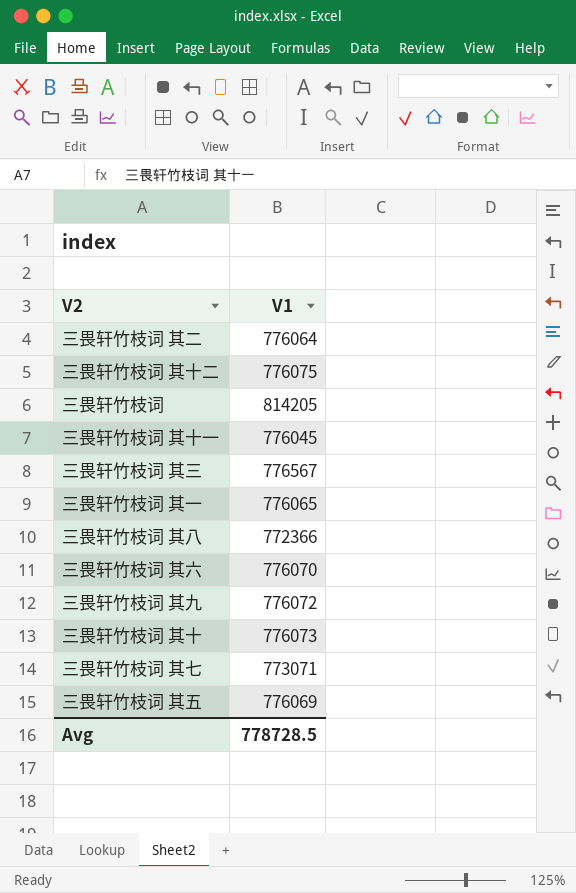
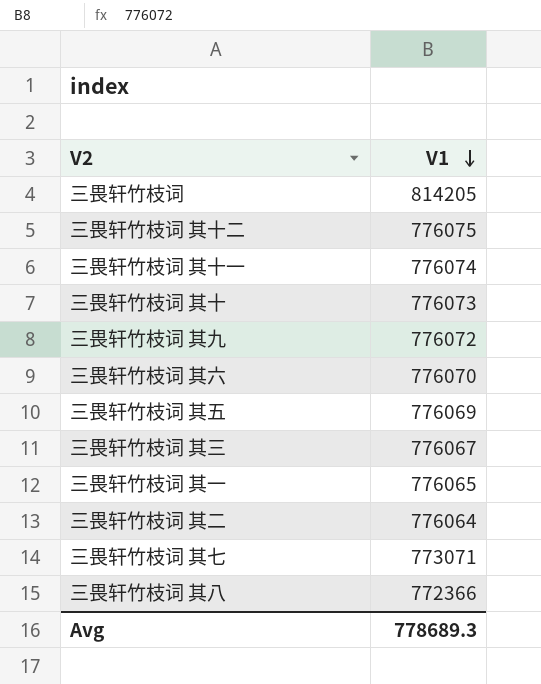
row order: none -> V1 descending
三畏轩竹枝词 其十一 | V1: 776045 -> 776074
三畏轩竹枝词 其三 | V1: 776567 -> 776067
Avg | V1: 778728.5 -> 778689.3

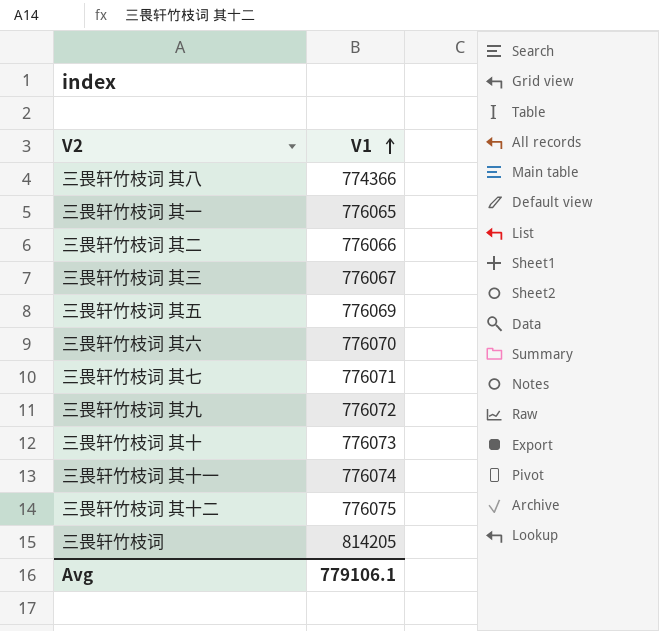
row order: V1 descending -> V1 ascending
三畏轩竹枝词 其八 | V1: 772366 -> 774366
三畏轩竹枝词 其二 | V1: 776064 -> 776066
三畏轩竹枝词 其七 | V1: 773071 -> 776071
Avg | V1: 778689.3 -> 779106.1

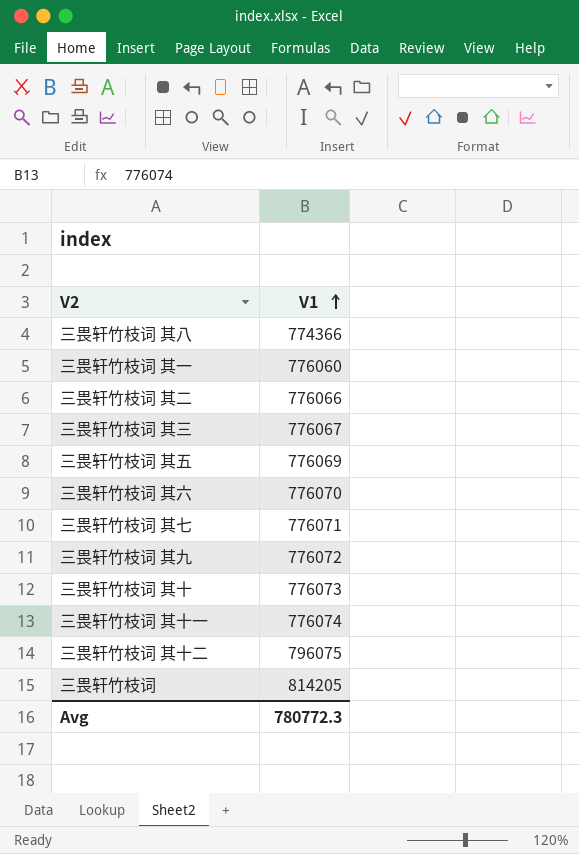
三畏轩竹枝词 其一 | V1: 776065 -> 776060
三畏轩竹枝词 其十二 | V1: 776075 -> 796075
Avg | V1: 779106.1 -> 780772.3

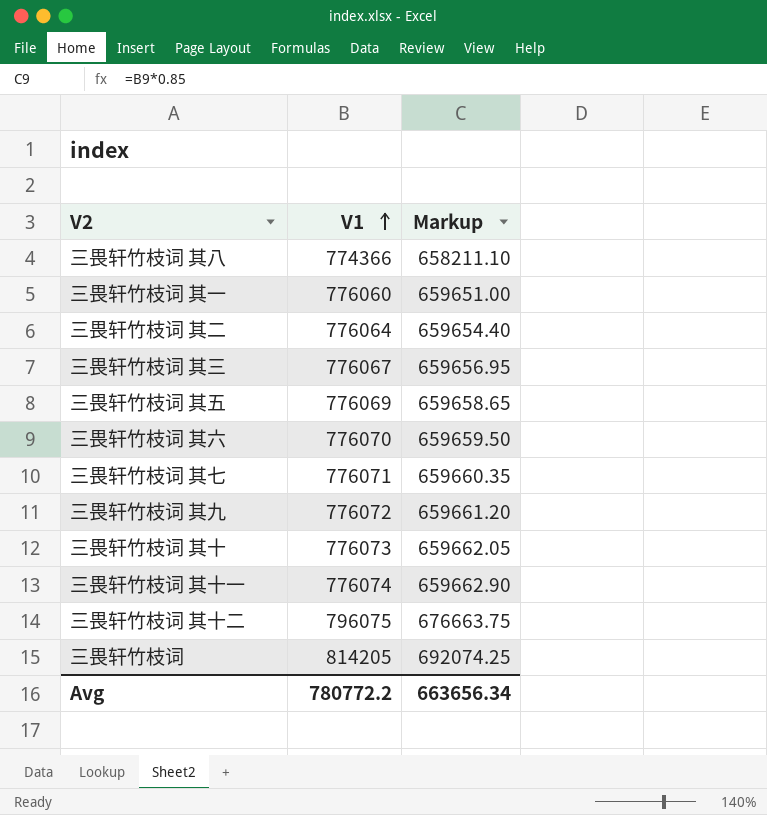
column Markup | formula: none -> [V1] * 0.85
三畏轩竹枝词 其二 | V1: 776066 -> 776064
Avg | V1: 780772.3 -> 780772.2

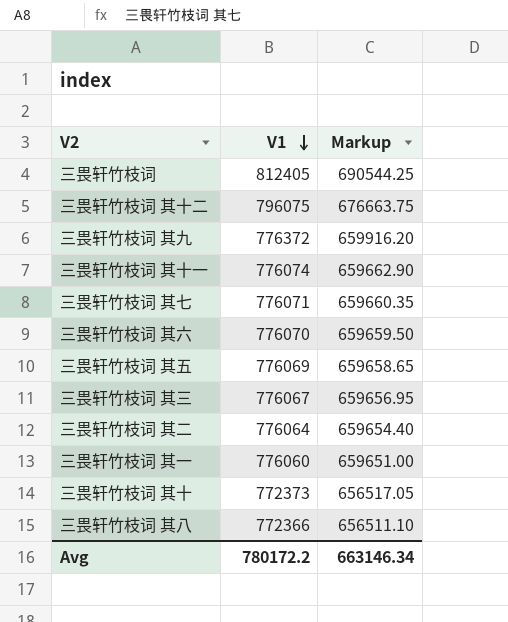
row order: V1 ascending -> V1 descending
三畏轩竹枝词 | V1: 814205 -> 812405
三畏轩竹枝词 | Markup: 692074.25 -> 690544.25
三畏轩竹枝词 其九 | V1: 776072 -> 776372
三畏轩竹枝词 其九 | Markup: 659661.20 -> 659916.20
三畏轩竹枝词 其十 | V1: 776073 -> 772373
三畏轩竹枝词 其十 | Markup: 659662.05 -> 656517.05
三畏轩竹枝词 其八 | V1: 774366 -> 772366
三畏轩竹枝词 其八 | Markup: 658211.10 -> 656511.10
Avg | V1: 780772.2 -> 780172.2
Avg | Markup: 663656.34 -> 663146.34

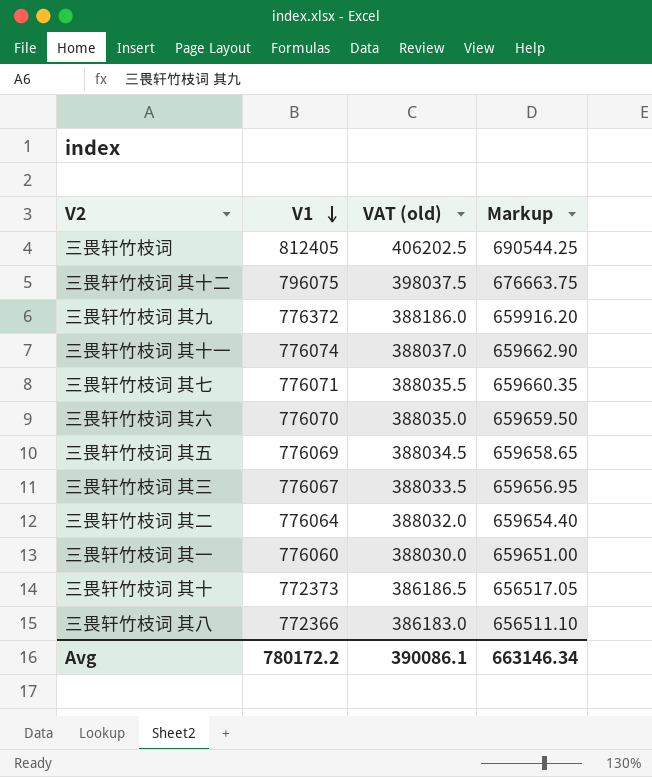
column VAT (old) | formula: none -> [V1] * 0.5

